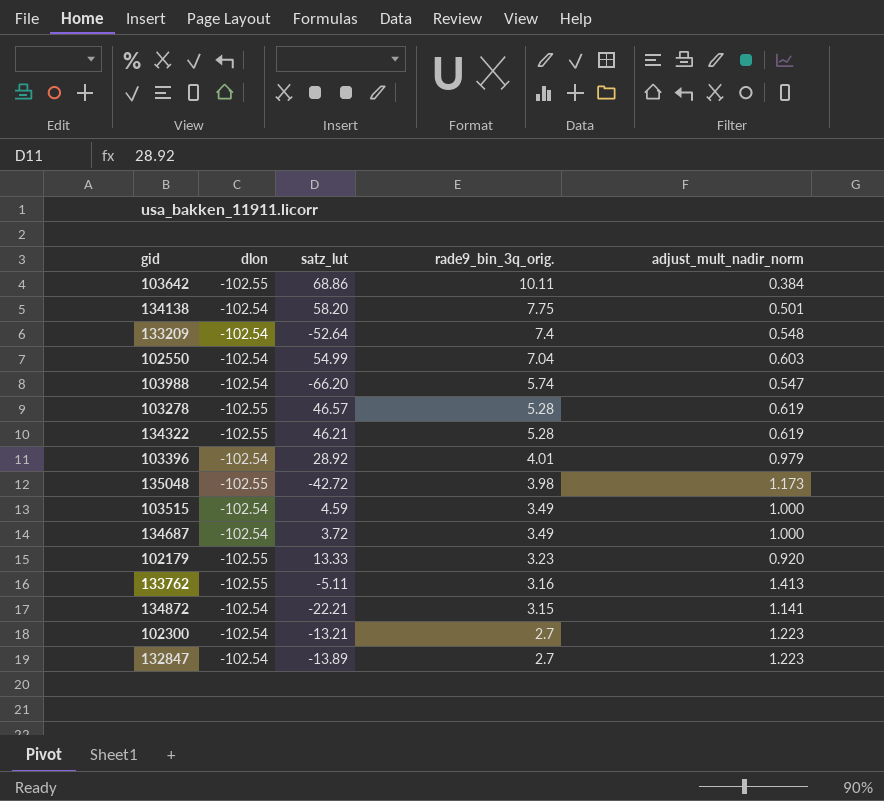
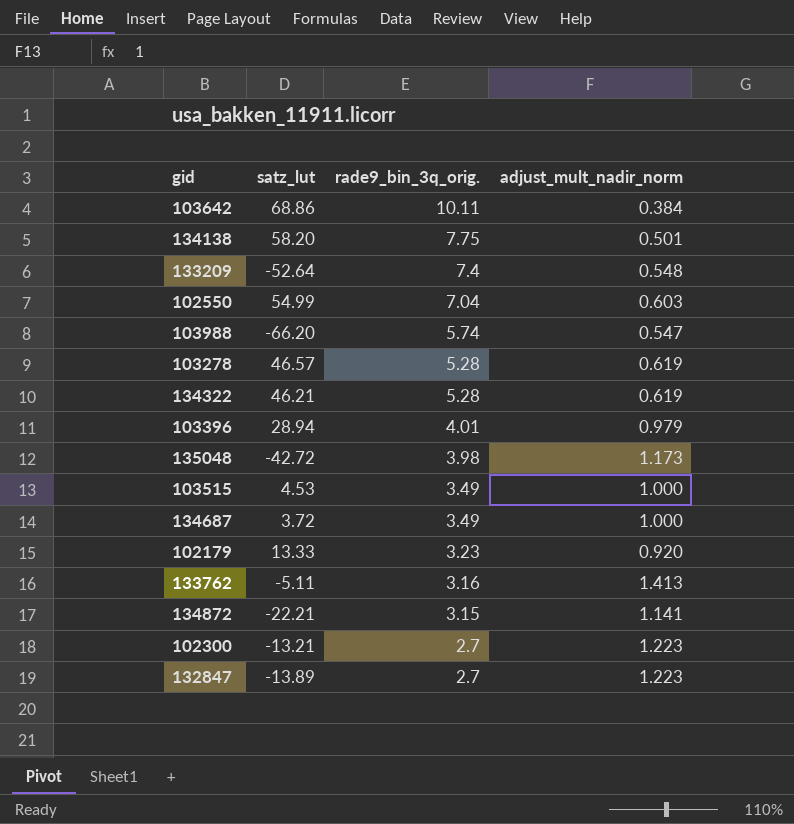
column dlon | position: 2 -> none
103396 | satz_lut: 28.92 -> 28.94
103515 | satz_lut: 4.59 -> 4.53

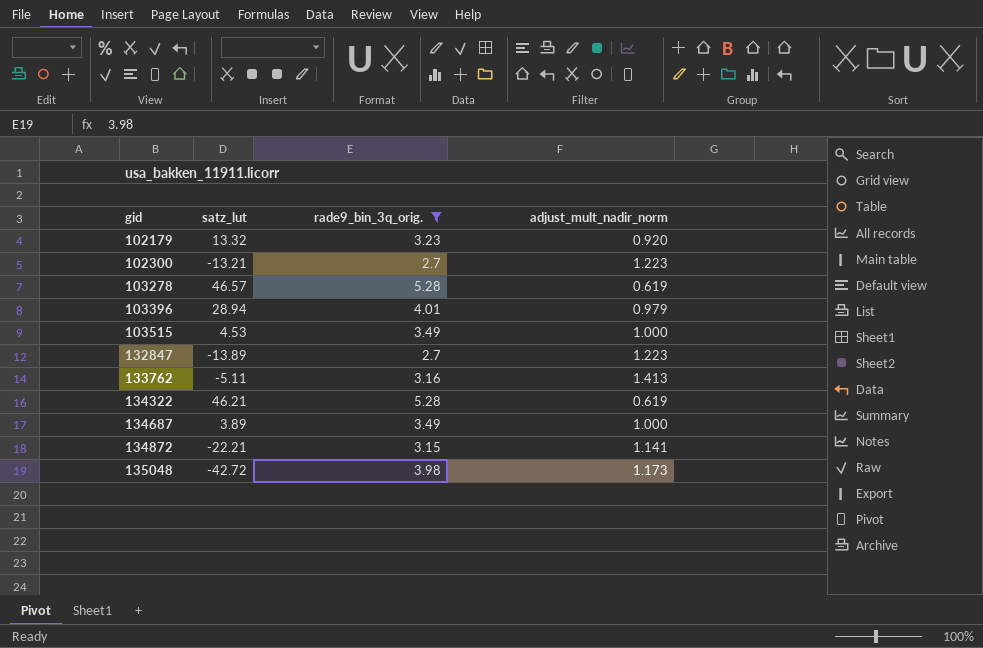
filter: none -> rade9_bin_3q_orig. <= 5.28
row order: rade9_bin_3q_orig. descending -> gid ascending
102179 | satz_lut: 13.33 -> 13.32
134687 | satz_lut: 3.72 -> 3.89

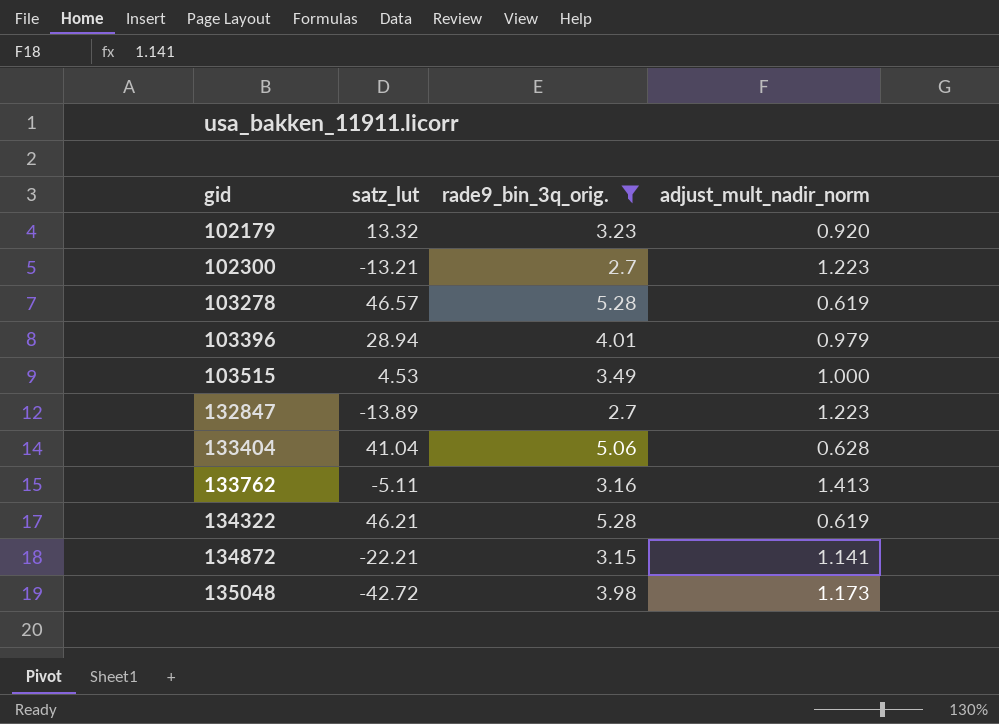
row 134687: 3.89 | 3.49 | 1.000 -> none
row 133404: none -> 41.04 | 5.06 | 0.628

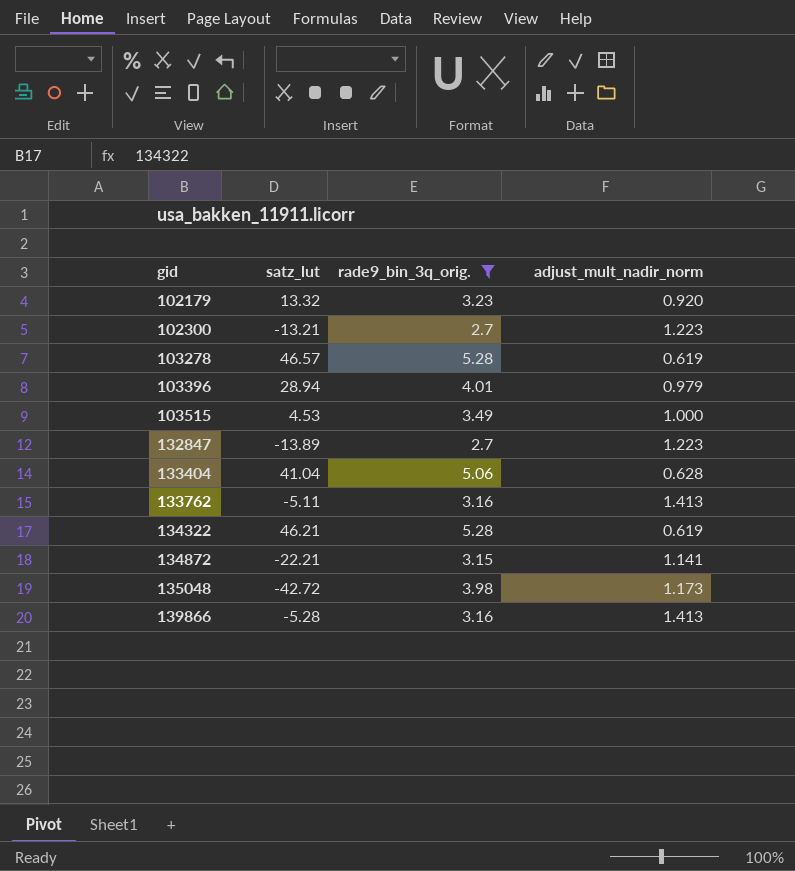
row 139866: none -> -5.28 | 3.16 | 1.413

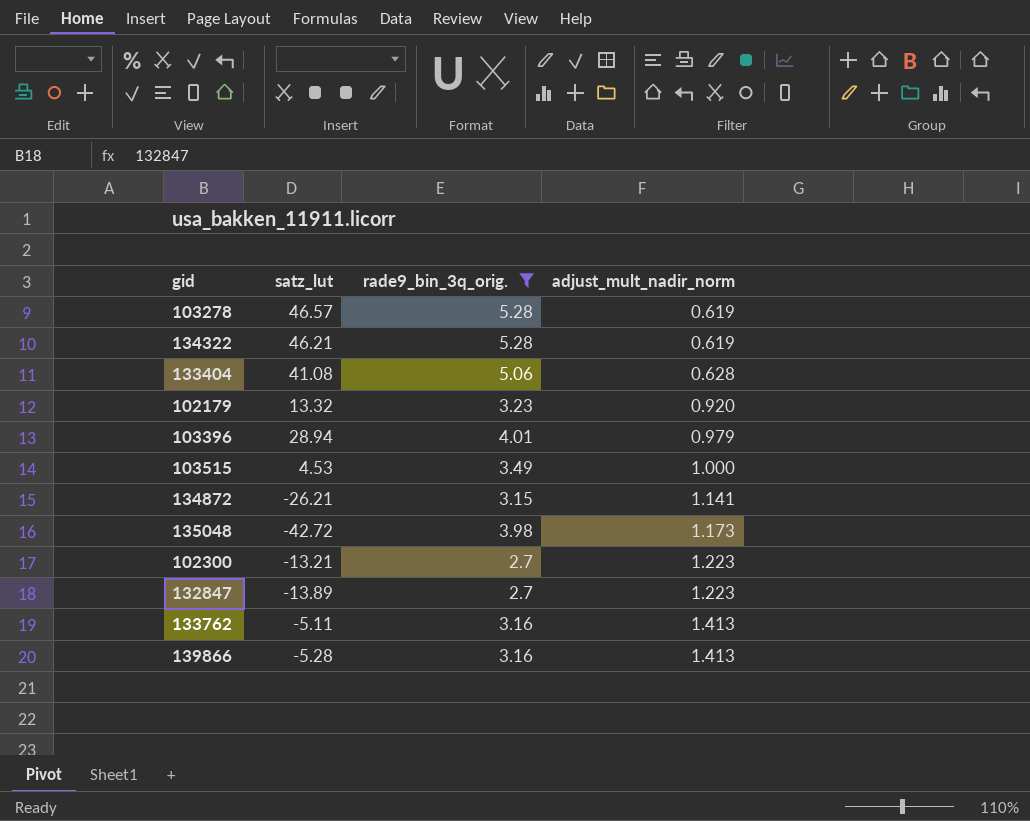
row order: gid ascending -> adjust_mult_nadir_norm ascending
133404 | satz_lut: 41.04 -> 41.08
134872 | satz_lut: -22.21 -> -26.21

